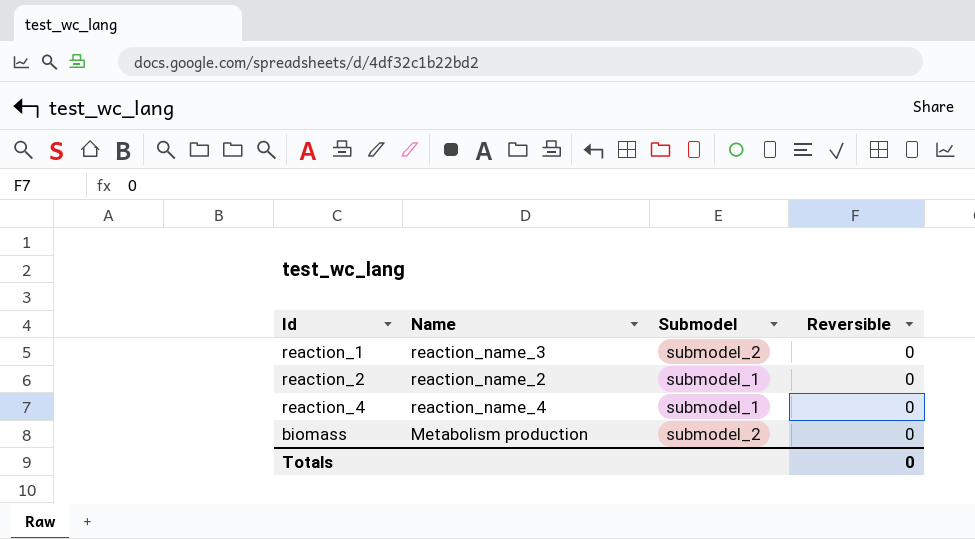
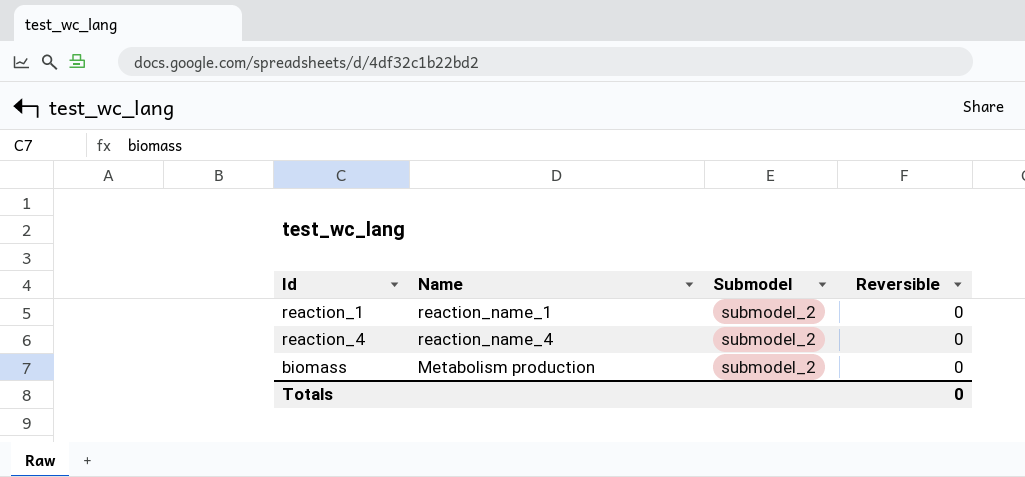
row reaction_2: reaction_name_2 | submodel_1 | 0 -> none
reaction_1 | Name: reaction_name_3 -> reaction_name_1
reaction_4 | Submodel: submodel_1 -> submodel_2

